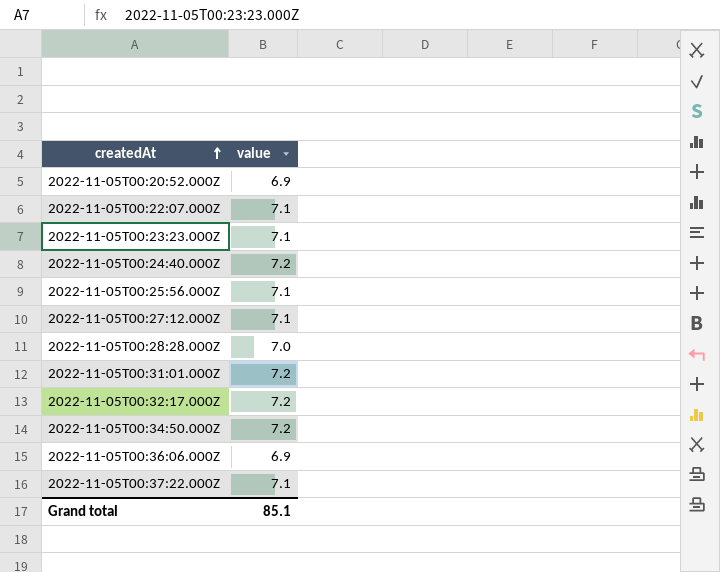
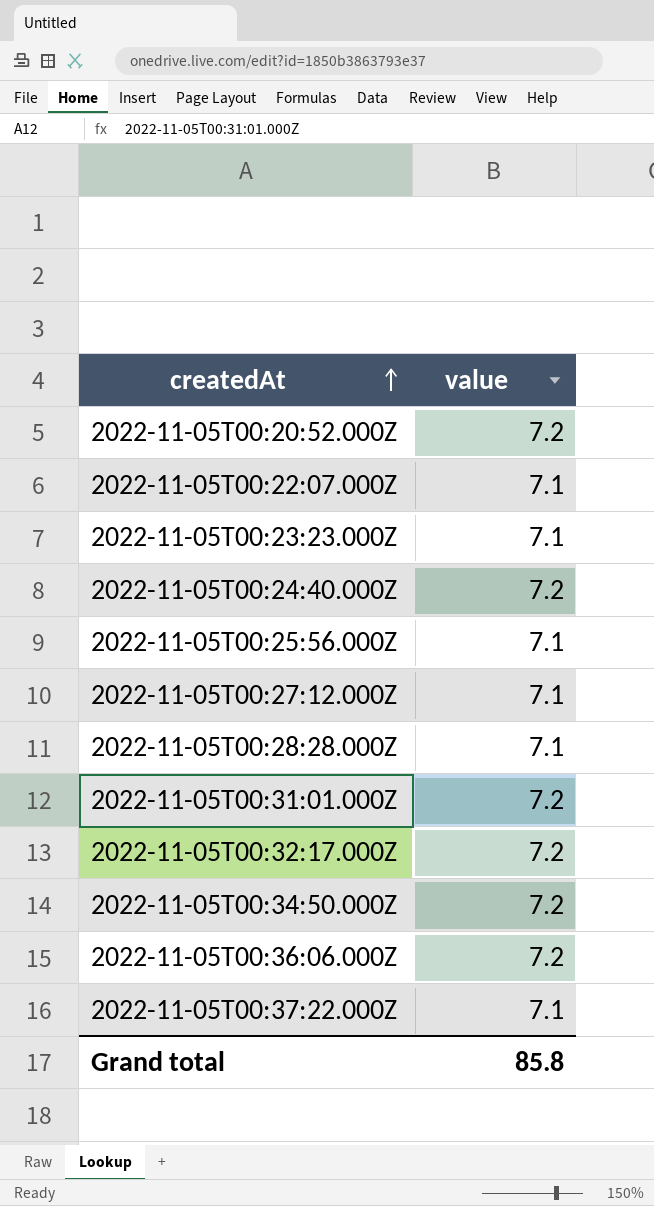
2022-11-05T00:20:52.000Z | value: 6.9 -> 7.2
2022-11-05T00:28:28.000Z | value: 7.0 -> 7.1
2022-11-05T00:36:06.000Z | value: 6.9 -> 7.2
Grand total | value: 85.1 -> 85.8

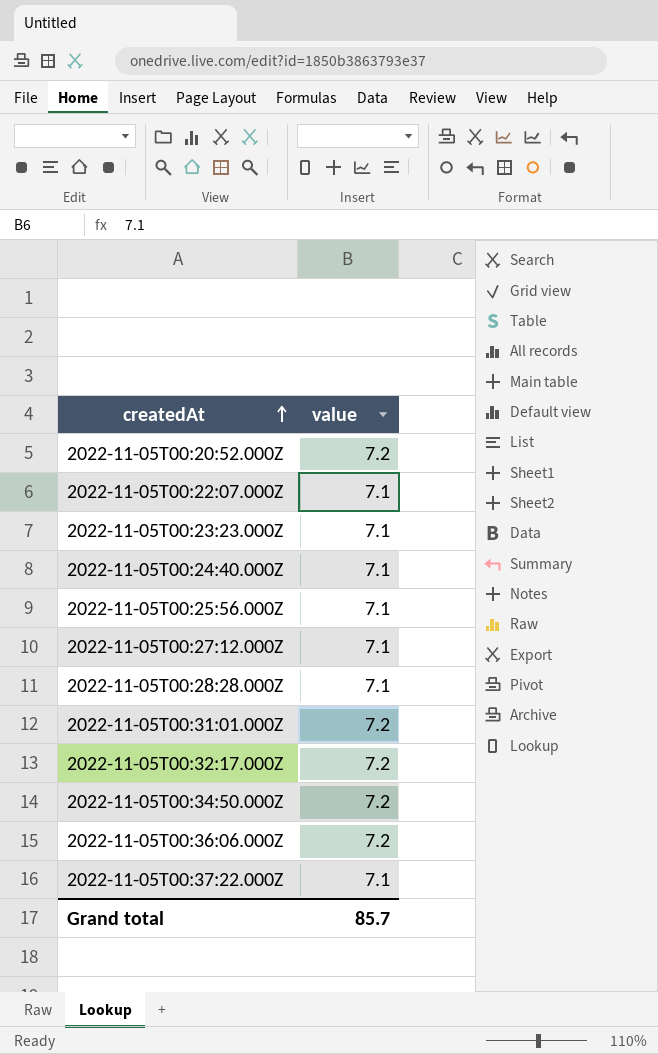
2022-11-05T00:24:40.000Z | value: 7.2 -> 7.1
Grand total | value: 85.8 -> 85.7

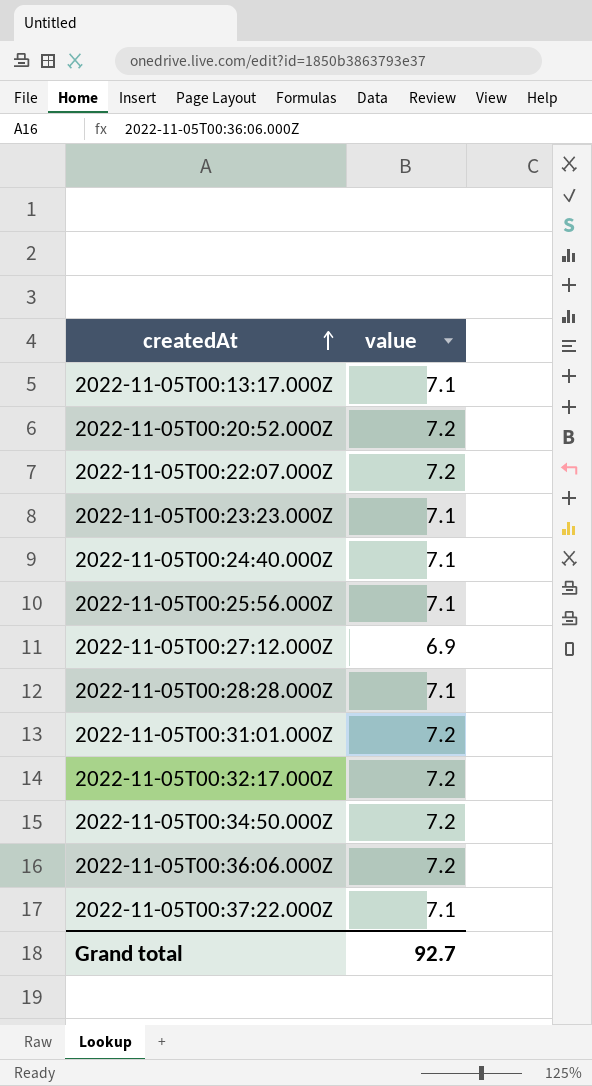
row 2022-11-05T00:13:17.000Z: none -> 7.1
2022-11-05T00:22:07.000Z | value: 7.1 -> 7.2
2022-11-05T00:27:12.000Z | value: 7.1 -> 6.9
Grand total | value: 85.7 -> 92.7

